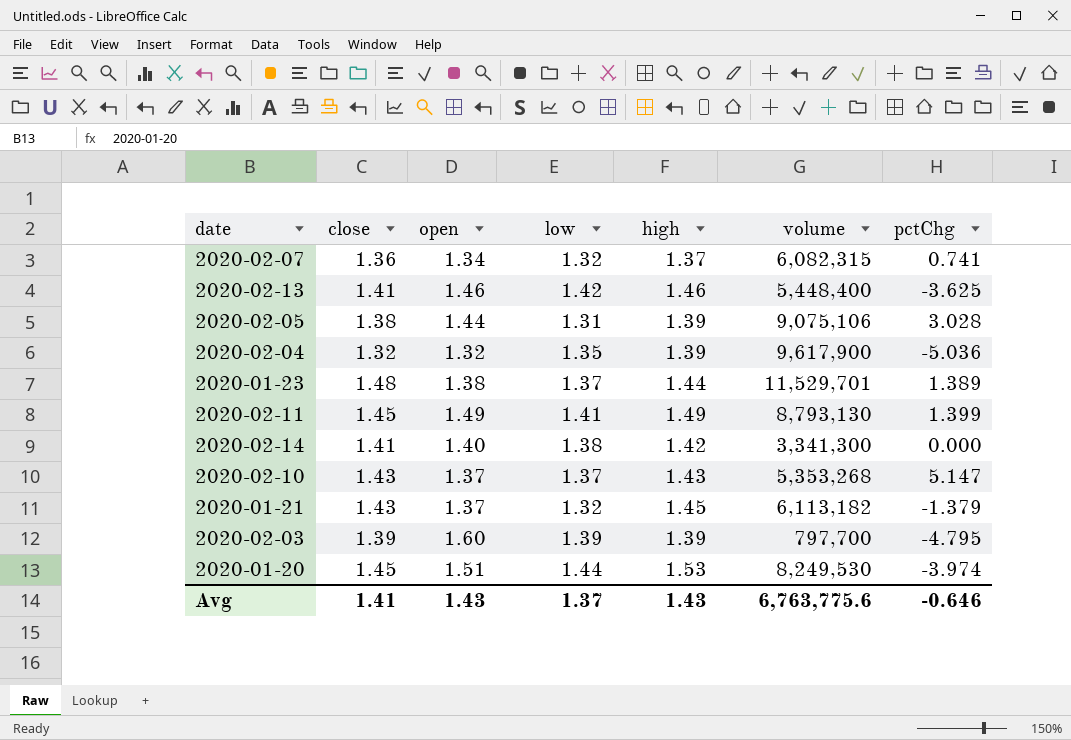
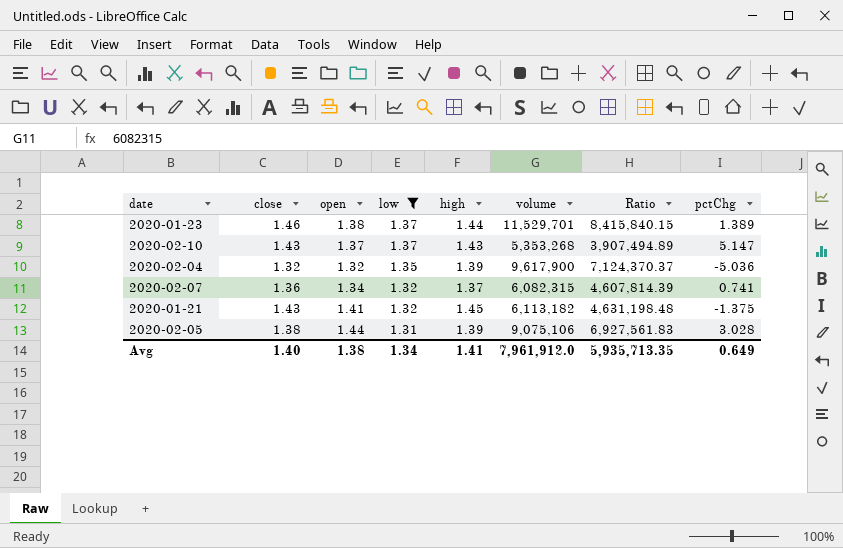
filter: none -> low <= 1.37
row order: none -> low descending
column Ratio | formula: none -> [volume] / [low]
2020-01-23 | close: 1.48 -> 1.46
2020-01-21 | open: 1.37 -> 1.41
2020-01-21 | pctChg: -1.379 -> -1.375
Avg | close: 1.41 -> 1.40
Avg | open: 1.43 -> 1.38
Avg | low: 1.37 -> 1.34
Avg | high: 1.43 -> 1.41
Avg | volume: 6,763,775.6 -> 7,961,912.0
Avg | pctChg: -0.646 -> 0.649

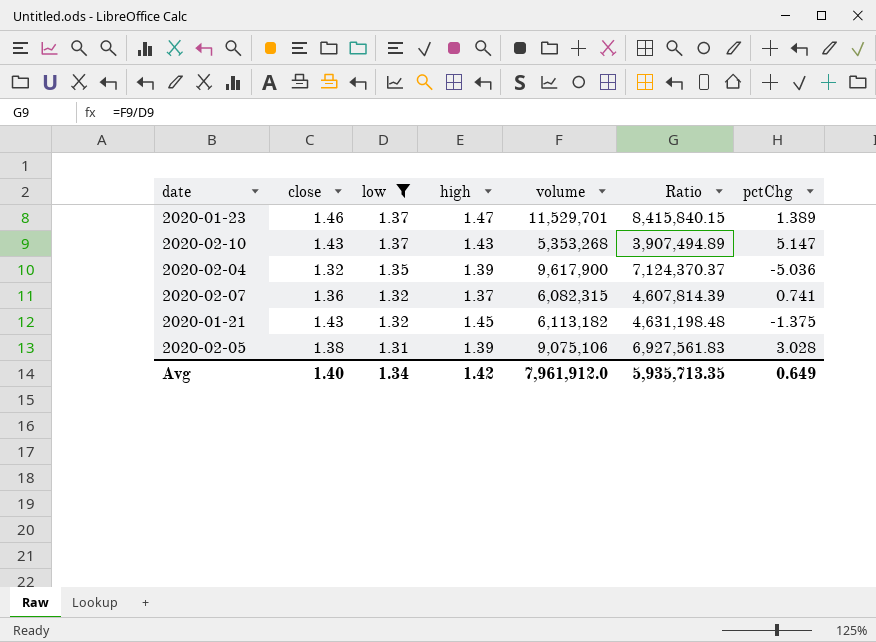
column open | position: 3 -> none
2020-01-23 | high: 1.44 -> 1.47
Avg | high: 1.41 -> 1.42

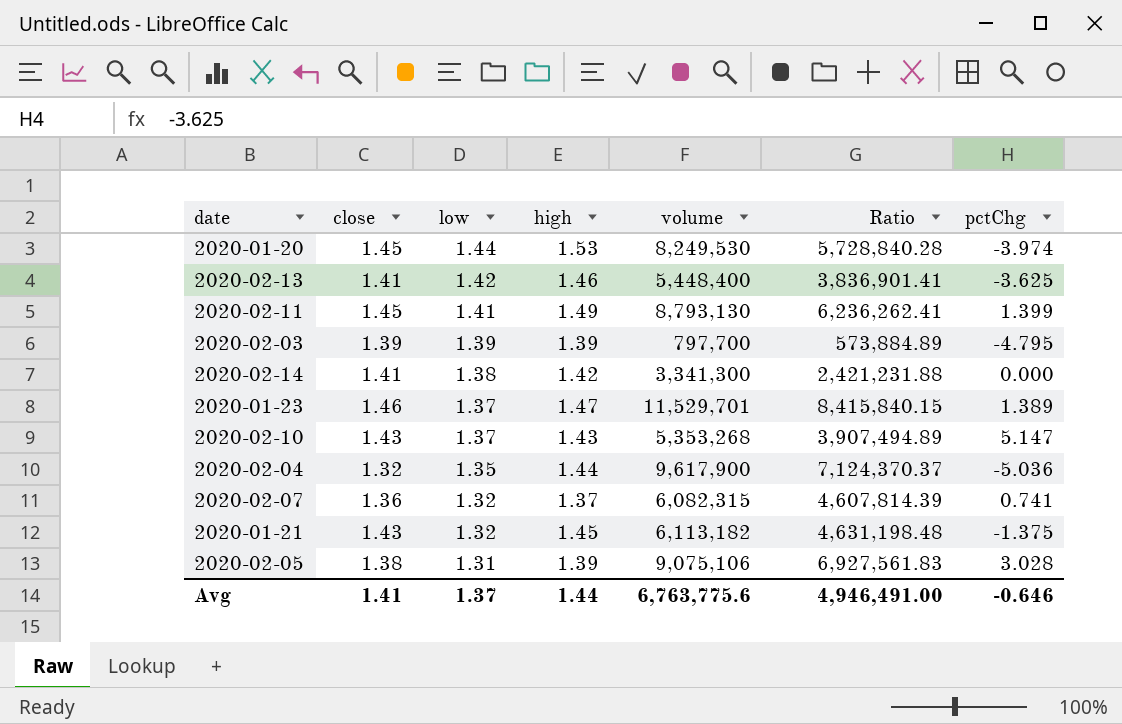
filter: low <= 1.37 -> none
2020-02-04 | high: 1.39 -> 1.44
Avg | close: 1.40 -> 1.41
Avg | low: 1.34 -> 1.37
Avg | high: 1.42 -> 1.44
Avg | volume: 7,961,912.0 -> 6,763,775.6
Avg | Ratio: 5,935,713.35 -> 4,946,491.00
Avg | pctChg: 0.649 -> -0.646

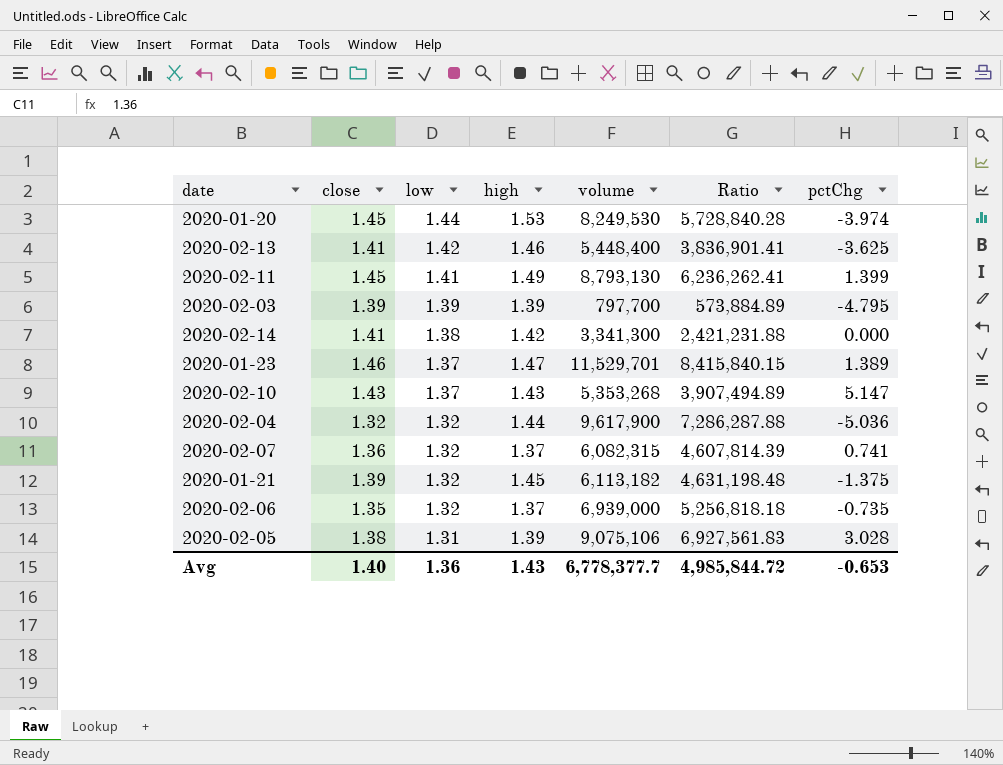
2020-02-04 | low: 1.35 -> 1.32
2020-02-04 | Ratio: 7,124,370.37 -> 7,286,287.88
2020-01-21 | close: 1.43 -> 1.39
row 2020-02-06: none -> 1.35 | 1.32 | 1.37 | 6,939,000 | 5,256,818.18 | -0.735
Avg | close: 1.41 -> 1.40
Avg | low: 1.37 -> 1.36
Avg | high: 1.44 -> 1.43
Avg | volume: 6,763,775.6 -> 6,778,377.7
Avg | Ratio: 4,946,491.00 -> 4,985,844.72
Avg | pctChg: -0.646 -> -0.653

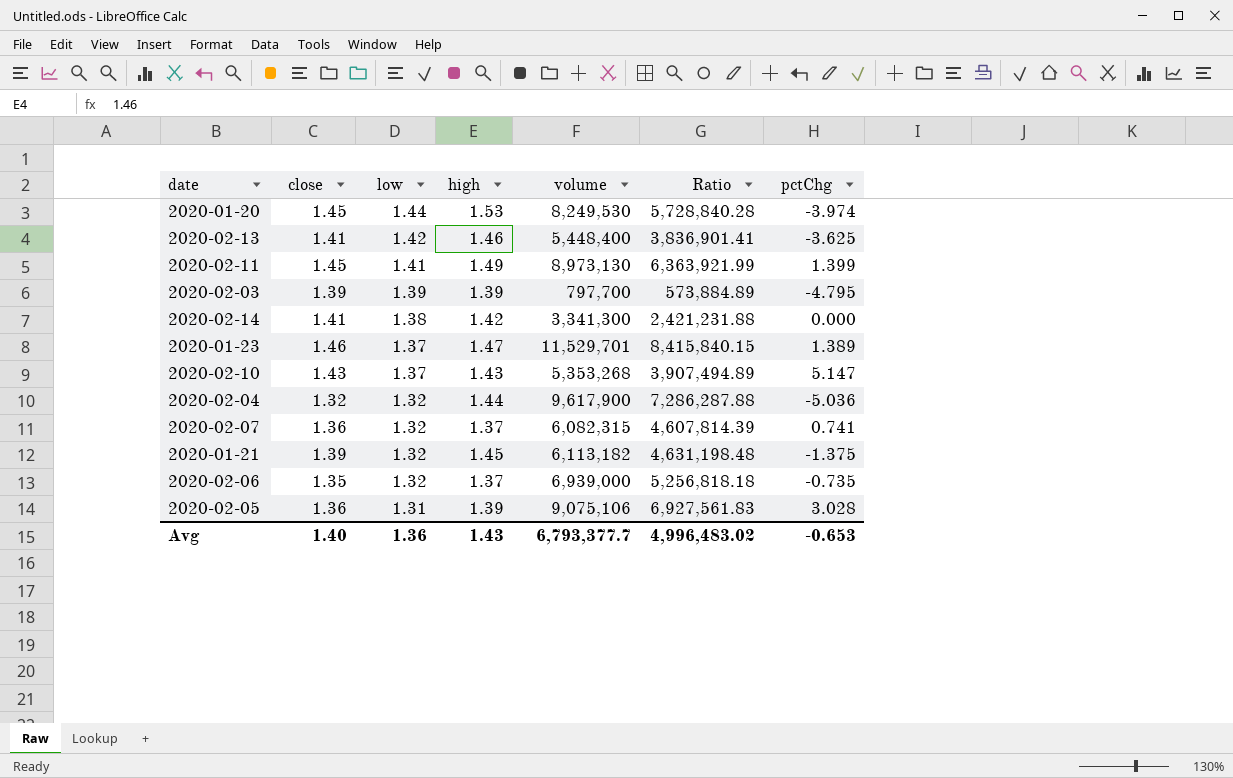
2020-02-11 | volume: 8,793,130 -> 8,973,130
2020-02-11 | Ratio: 6,236,262.41 -> 6,363,921.99
2020-02-05 | close: 1.38 -> 1.36
Avg | volume: 6,778,377.7 -> 6,793,377.7
Avg | Ratio: 4,985,844.72 -> 4,996,483.02

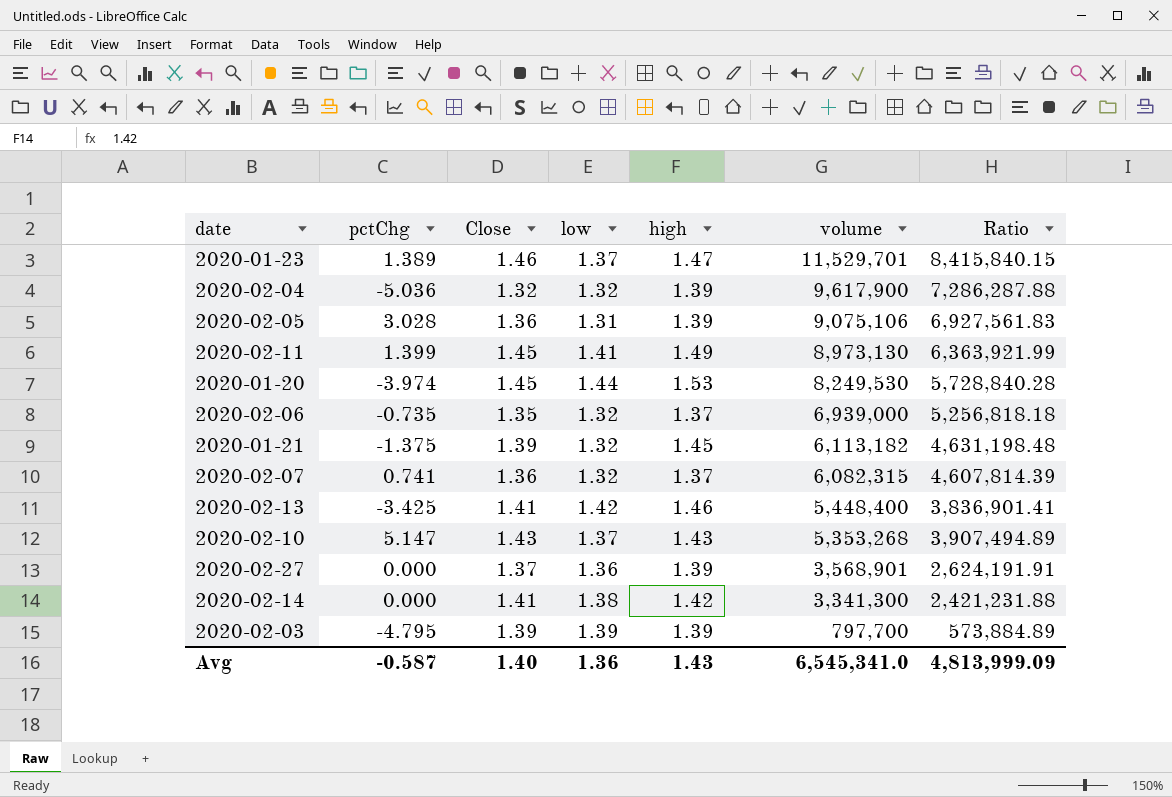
row order: low descending -> volume descending
column pctChg | position: 7 -> 2
column name: close -> Close
2020-02-04 | high: 1.44 -> 1.39
2020-02-13 | pctChg: -3.625 -> -3.425
row 2020-02-27: none -> 0.000 | 1.37 | 1.36 | 1.39 | 3,568,901 | 2,624,191.91
Avg | pctChg: -0.653 -> -0.587
Avg | volume: 6,793,377.7 -> 6,545,341.0
Avg | Ratio: 4,996,483.02 -> 4,813,999.09

